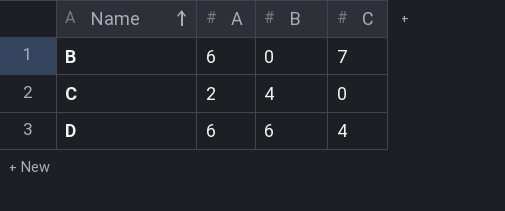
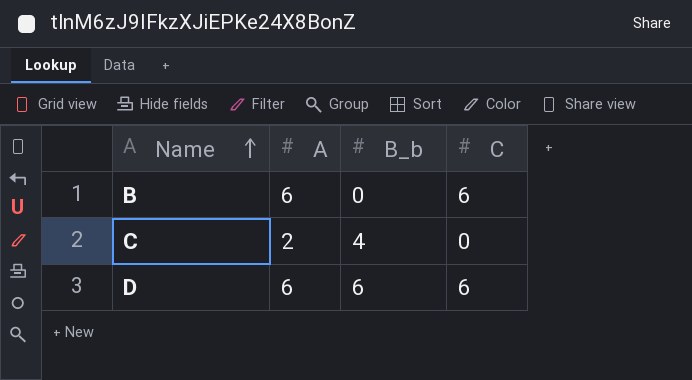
column name: B -> B_b
B | C: 7 -> 6
D | C: 4 -> 6

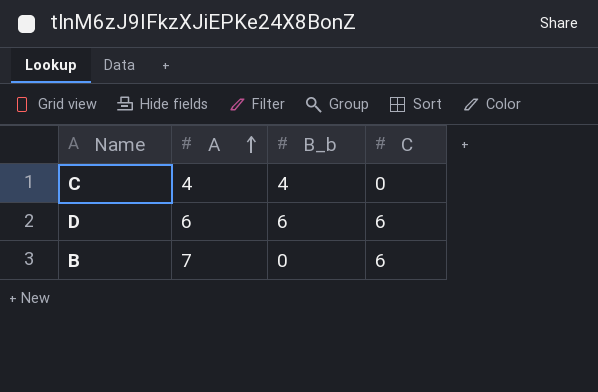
row order: Name ascending -> A ascending
C | A: 2 -> 4
B | A: 6 -> 7

